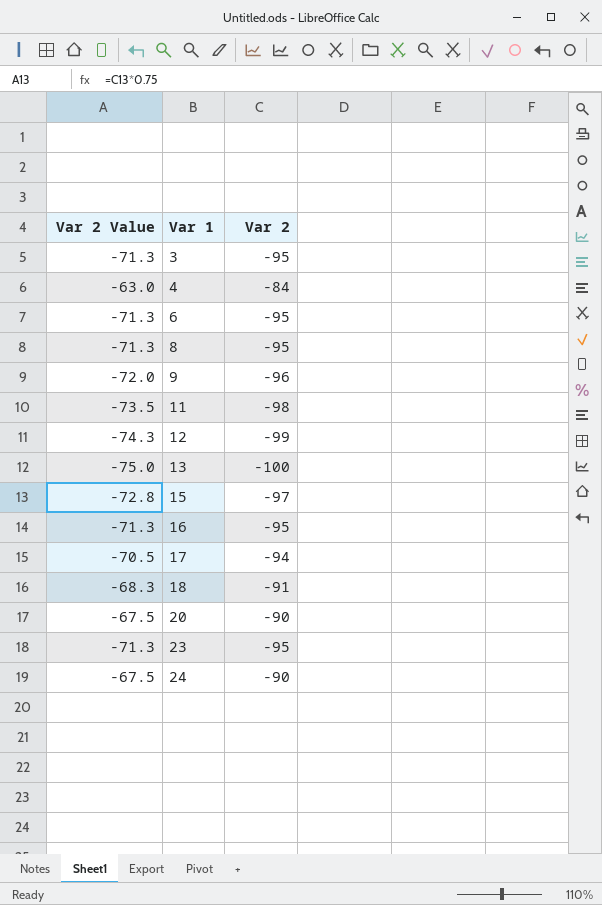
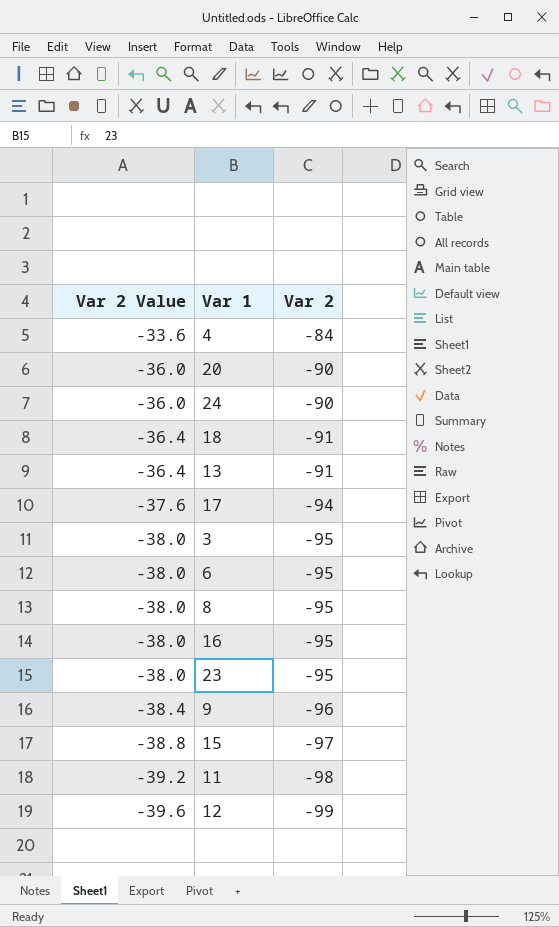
row order: Var 1 ascending -> Var 2 Value descending
column Var 2 Value | formula: [Var 2] * 0.75 -> [Var 2] * 0.4
13 | Var 2: -100 -> -91

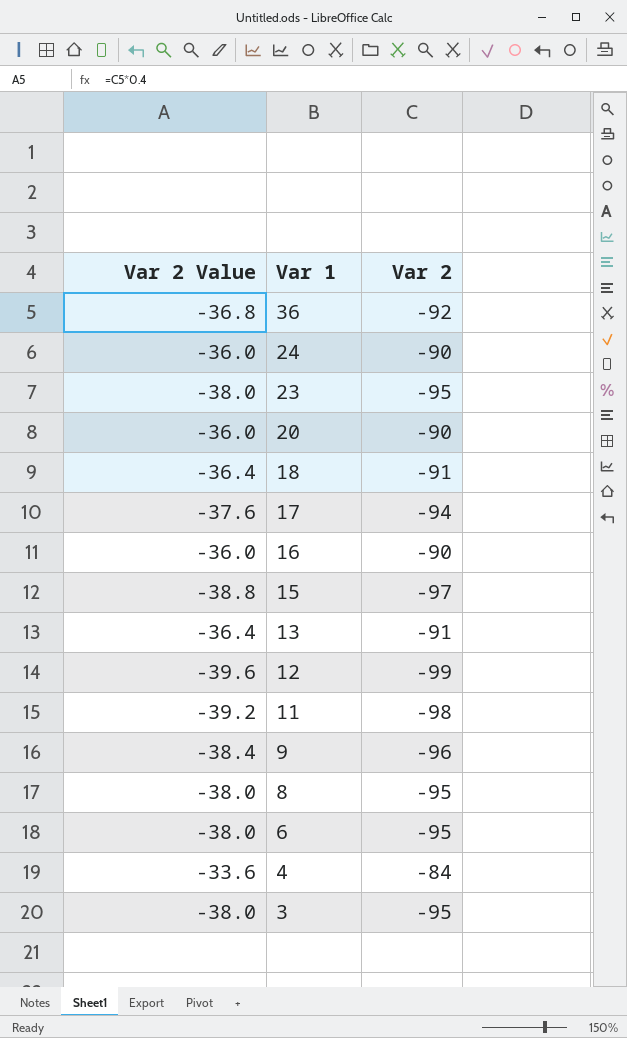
row order: Var 2 Value descending -> Var 1 descending
row 36: none -> -36.8 | -92
16 | Var 2 Value: -38.0 -> -36.0
16 | Var 2: -95 -> -90

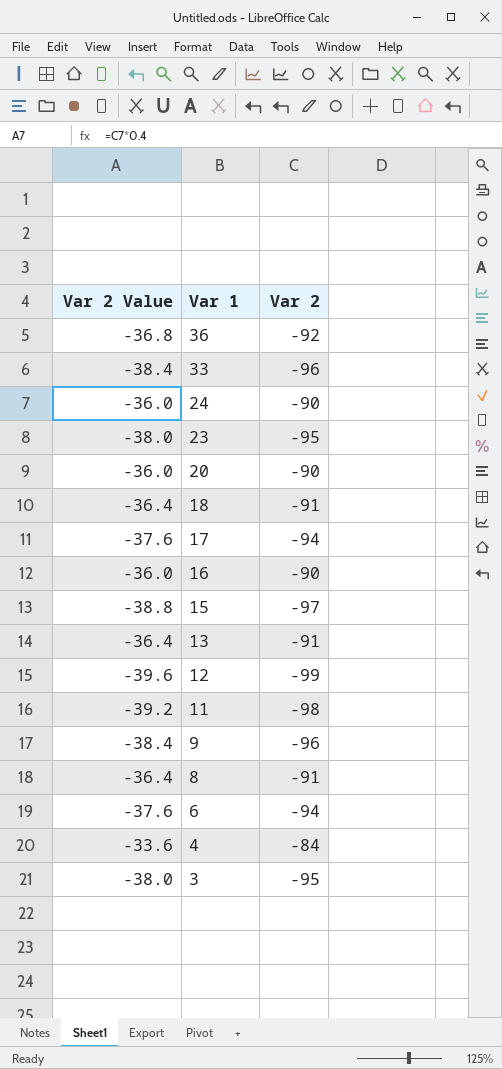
row 33: none -> -38.4 | -96
8 | Var 2 Value: -38.0 -> -36.4
8 | Var 2: -95 -> -91
6 | Var 2 Value: -38.0 -> -37.6
6 | Var 2: -95 -> -94

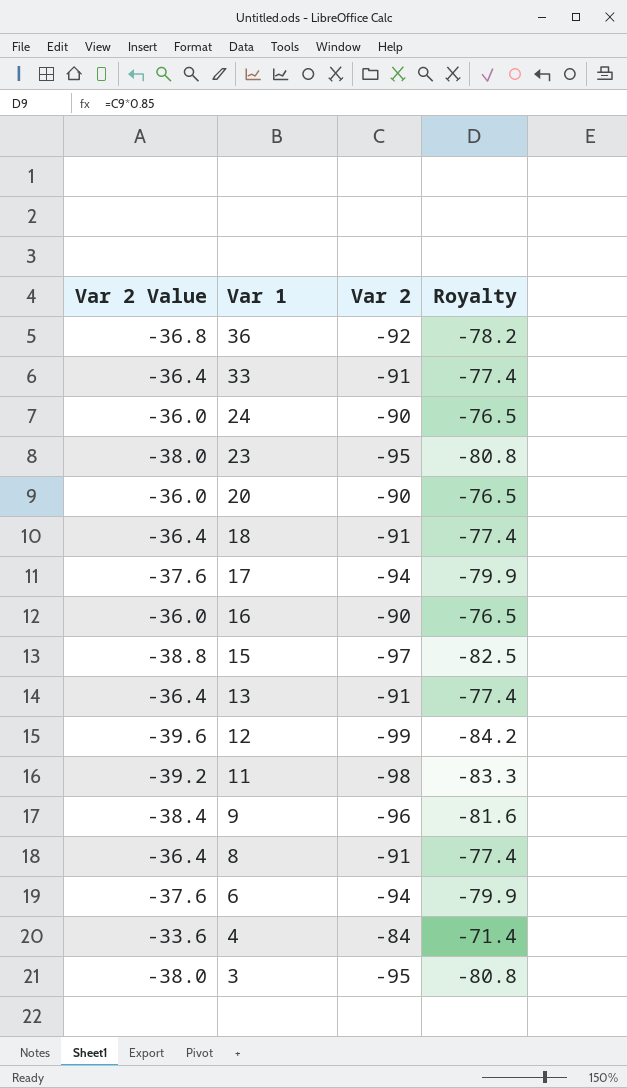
column Royalty | formula: none -> [Var 2] * 0.85
33 | Var 2 Value: -38.4 -> -36.4
33 | Var 2: -96 -> -91

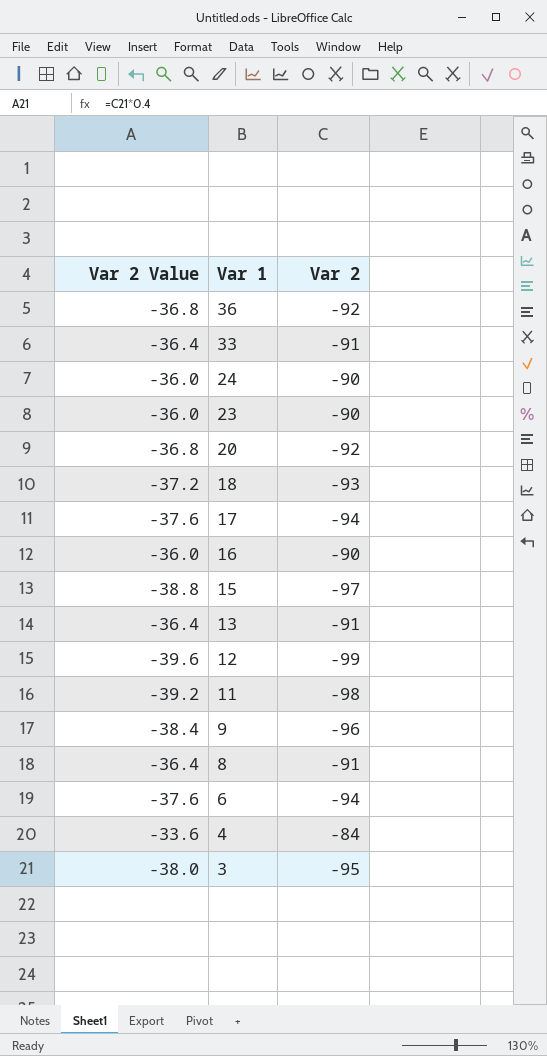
column Royalty | formula: [Var 2] * 0.85 -> none
23 | Var 2 Value: -38.0 -> -36.0
23 | Var 2: -95 -> -90
20 | Var 2 Value: -36.0 -> -36.8
20 | Var 2: -90 -> -92
18 | Var 2 Value: -36.4 -> -37.2
18 | Var 2: -91 -> -93

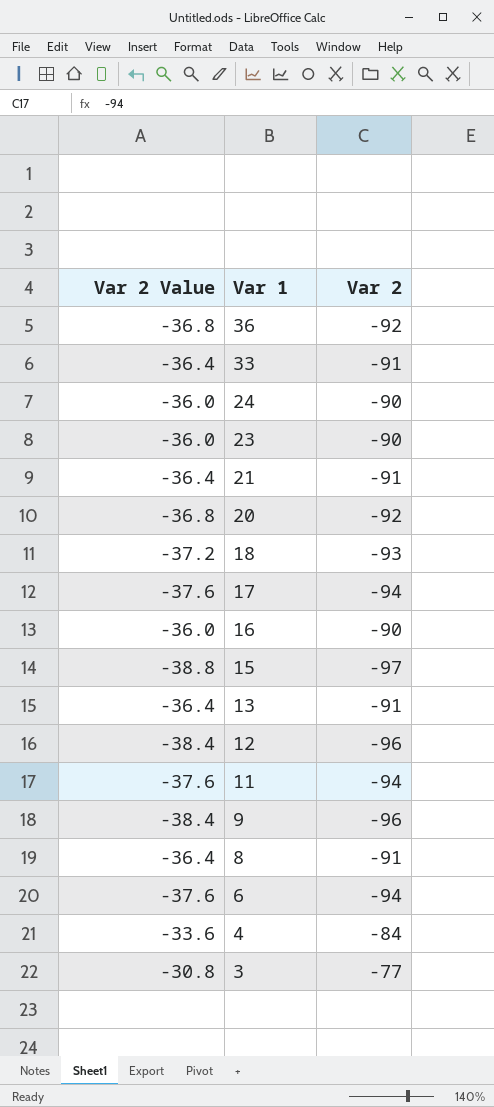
row 21: none -> -36.4 | -91
12 | Var 2 Value: -39.6 -> -38.4
12 | Var 2: -99 -> -96
11 | Var 2 Value: -39.2 -> -37.6
11 | Var 2: -98 -> -94
3 | Var 2 Value: -38.0 -> -30.8
3 | Var 2: -95 -> -77

